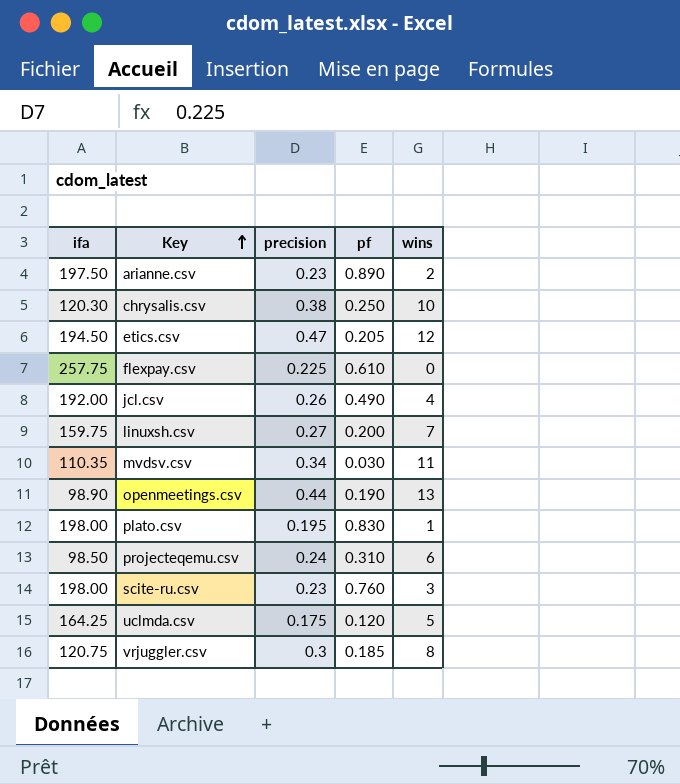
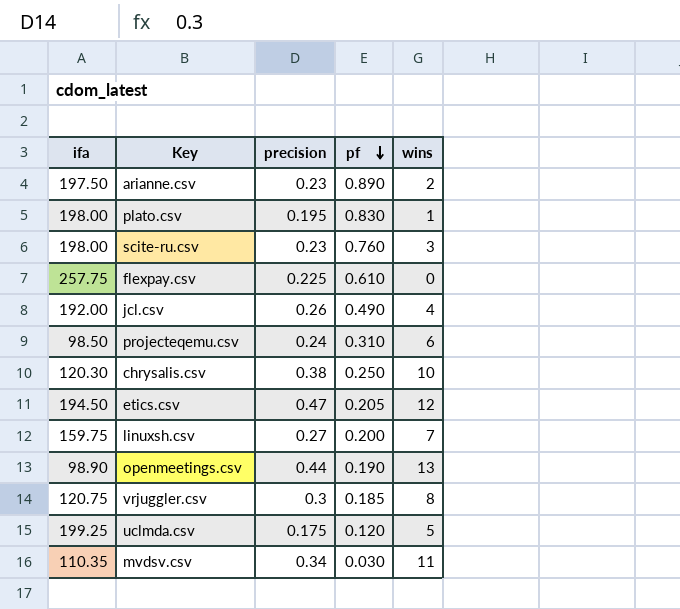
row order: Key ascending -> pf descending
uclmda.csv | ifa: 164.25 -> 199.25

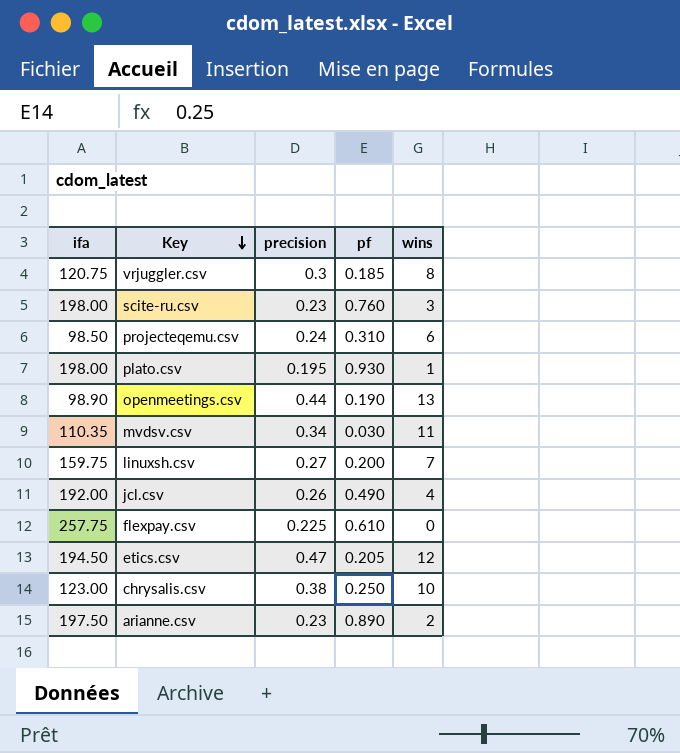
row order: pf descending -> Key descending
row uclmda.csv: 199.25 | 0.175 | 0.120 | 5 -> none
plato.csv | pf: 0.830 -> 0.930
chrysalis.csv | ifa: 120.30 -> 123.00

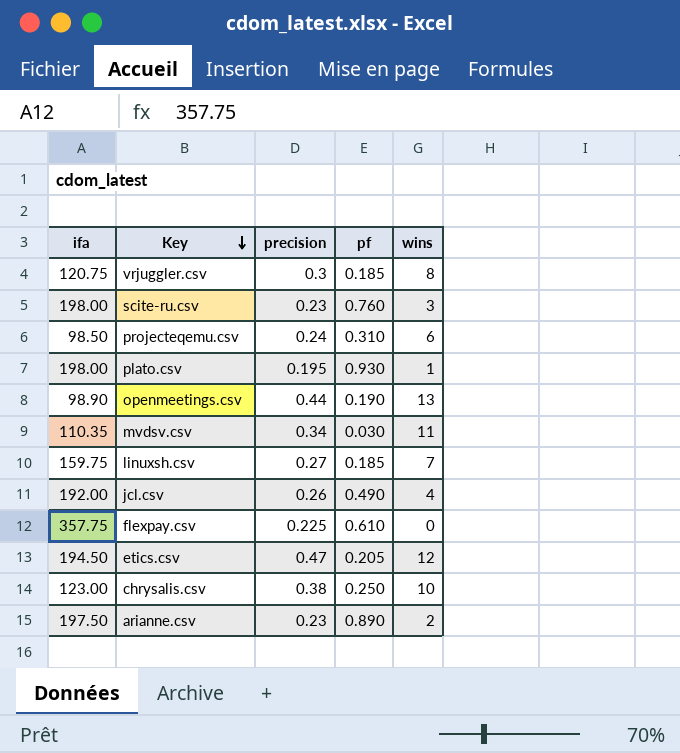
linuxsh.csv | pf: 0.200 -> 0.185
flexpay.csv | ifa: 257.75 -> 357.75

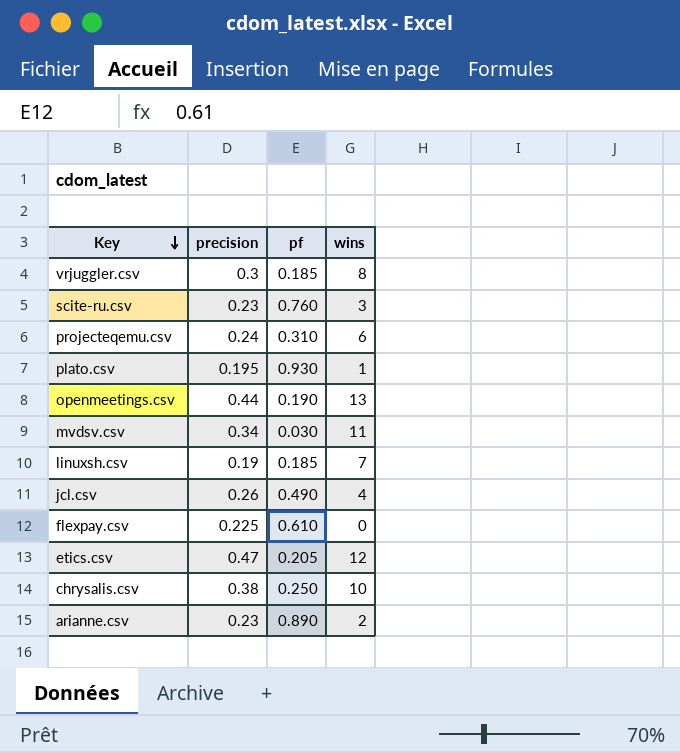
column ifa | position: 1 -> none
linuxsh.csv | precision: 0.27 -> 0.19

